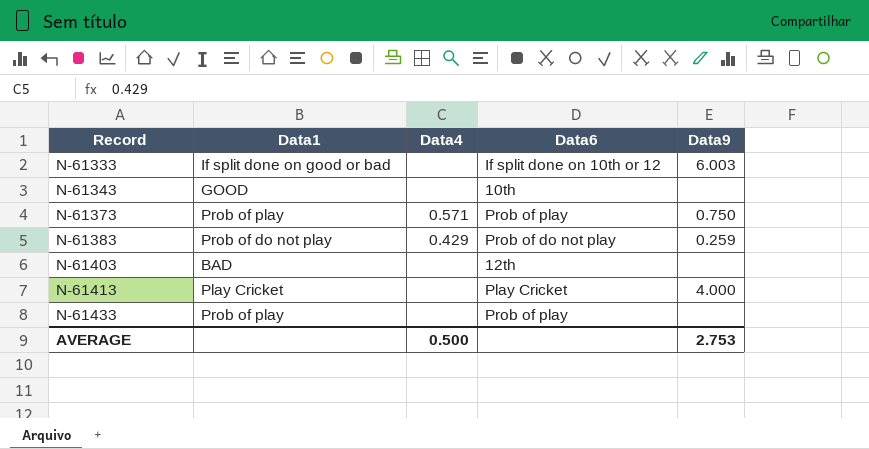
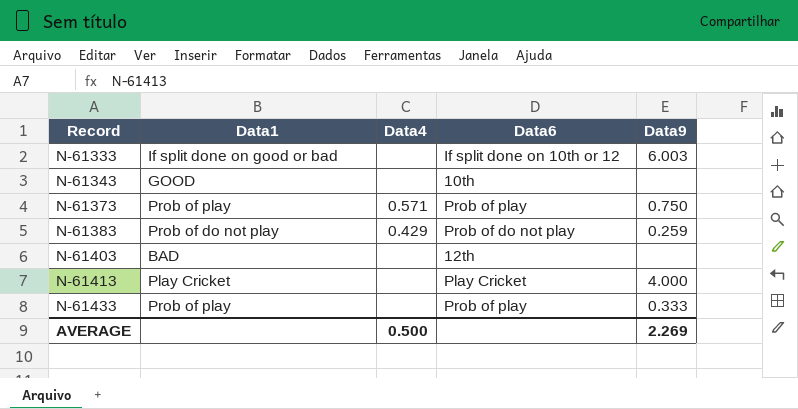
N-61433 | Data9: none -> 0.333
AVERAGE | Data9: 2.753 -> 2.269

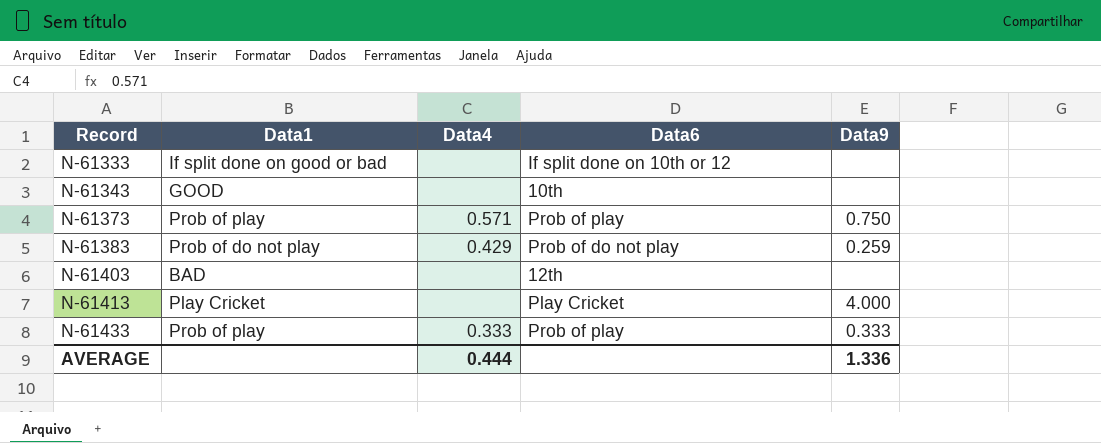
N-61333 | Data9: 6.003 -> none
N-61433 | Data4: none -> 0.333
AVERAGE | Data4: 0.500 -> 0.444
AVERAGE | Data9: 2.269 -> 1.336

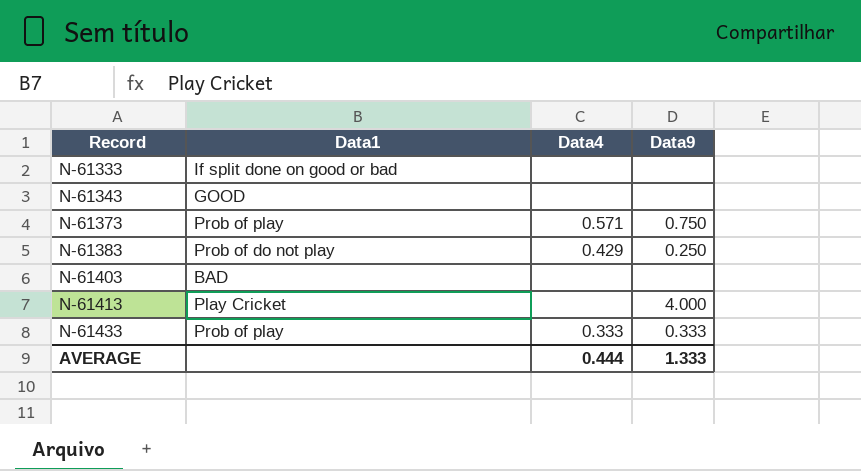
column Data6 | position: 4 -> none
N-61383 | Data9: 0.259 -> 0.250
AVERAGE | Data9: 1.336 -> 1.333

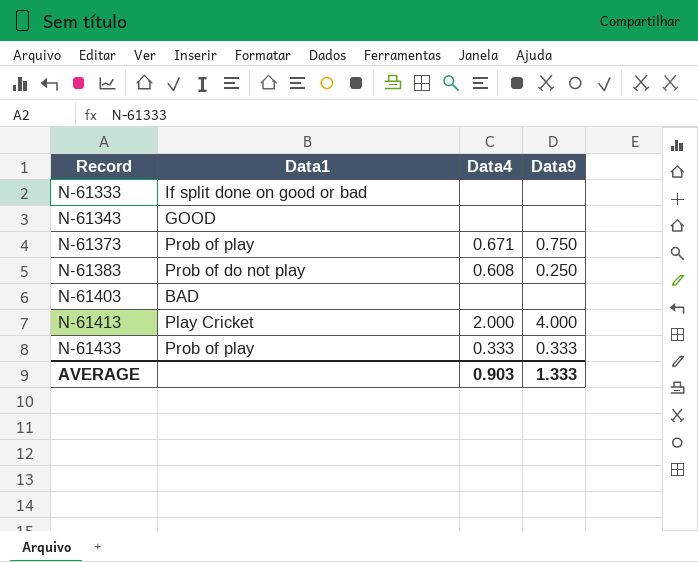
N-61373 | Data4: 0.571 -> 0.671
N-61383 | Data4: 0.429 -> 0.608
N-61413 | Data4: none -> 2.000
AVERAGE | Data4: 0.444 -> 0.903

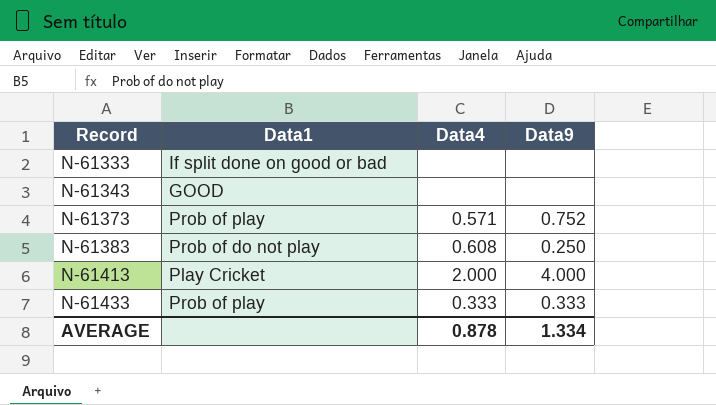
row N-61403: BAD | none | none -> none
N-61373 | Data4: 0.671 -> 0.571
N-61373 | Data9: 0.750 -> 0.752
AVERAGE | Data4: 0.903 -> 0.878
AVERAGE | Data9: 1.333 -> 1.334

